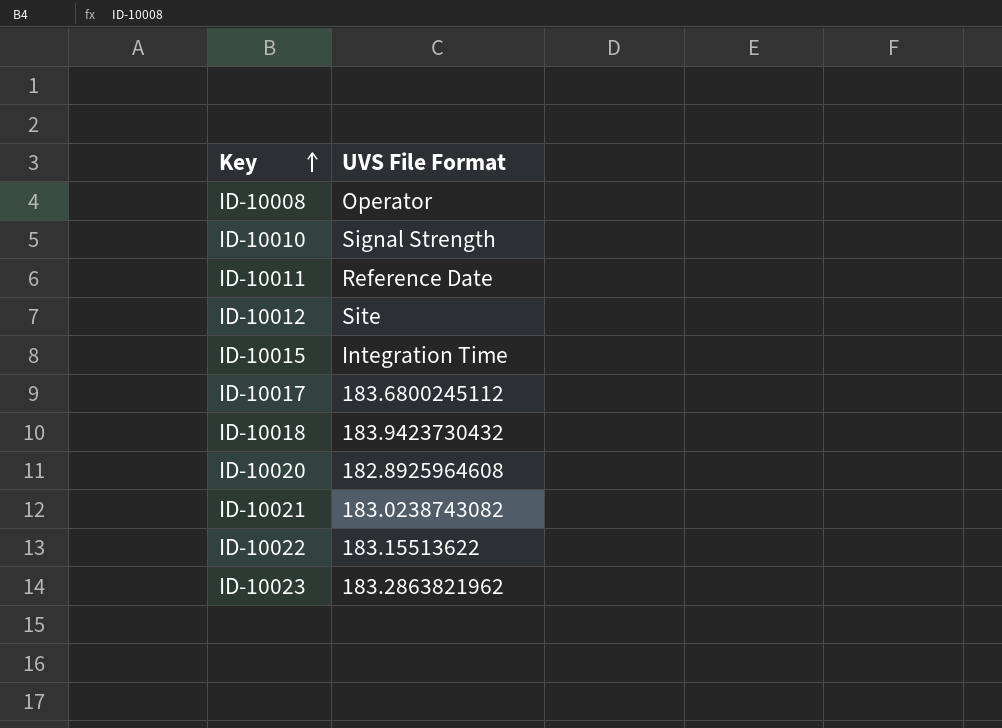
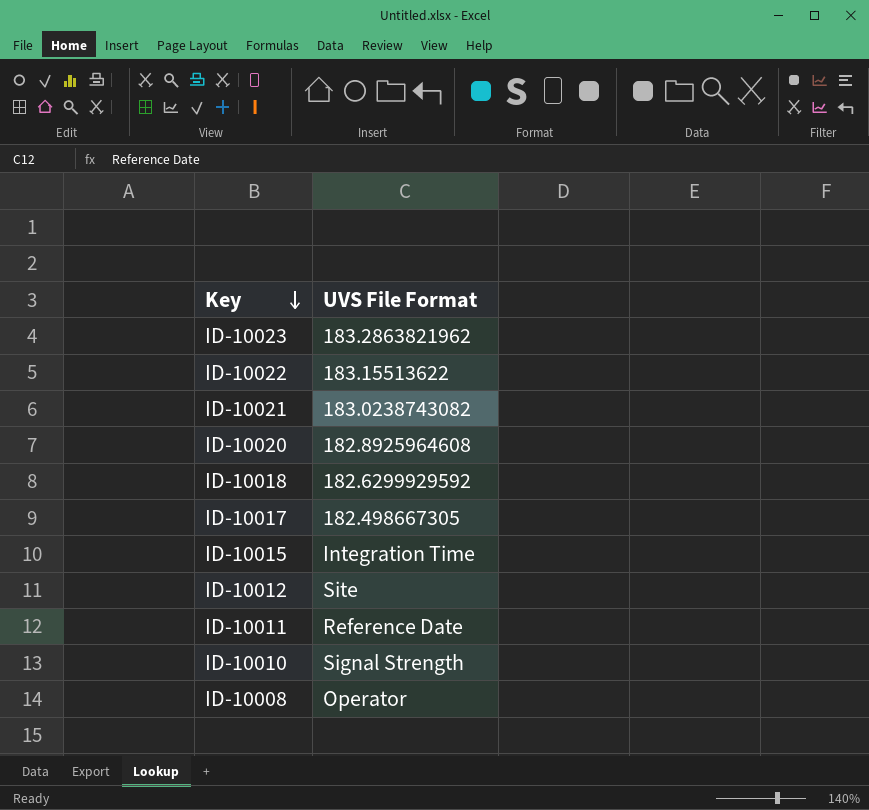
row order: Key ascending -> Key descending
ID-10018 | UVS File Format: 183.9423730432 -> 182.6299929592
ID-10017 | UVS File Format: 183.6800245112 -> 182.498667305

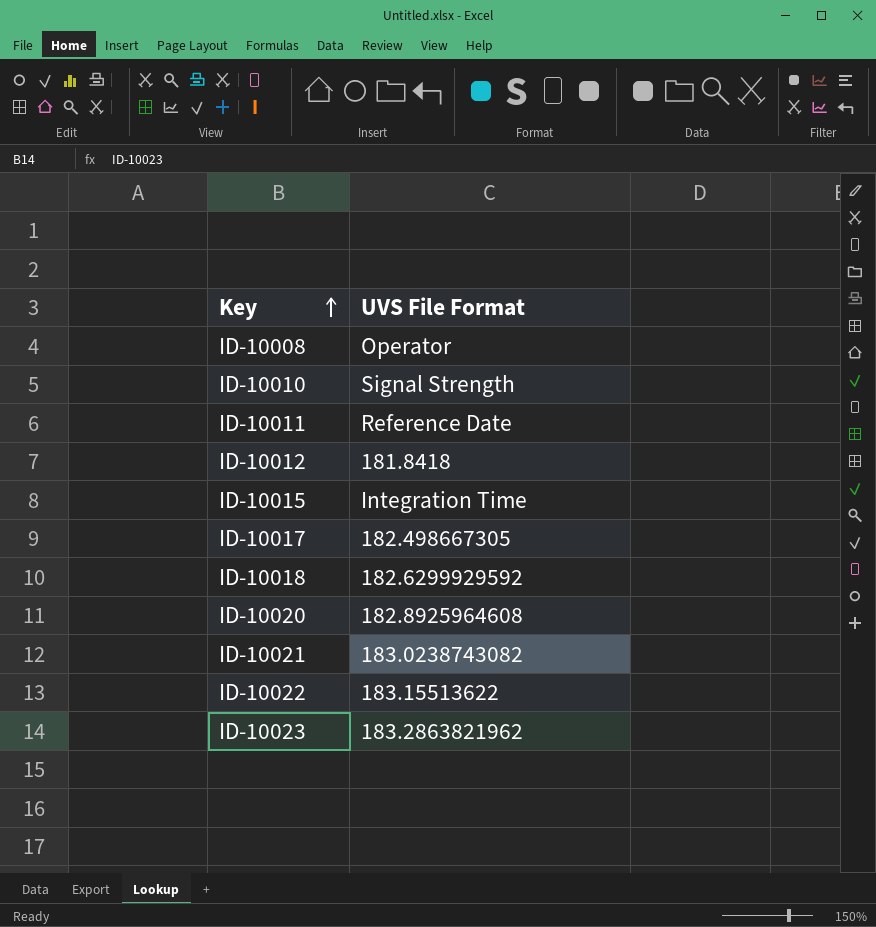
row order: Key descending -> Key ascending
ID-10012 | UVS File Format: Site -> 181.8418

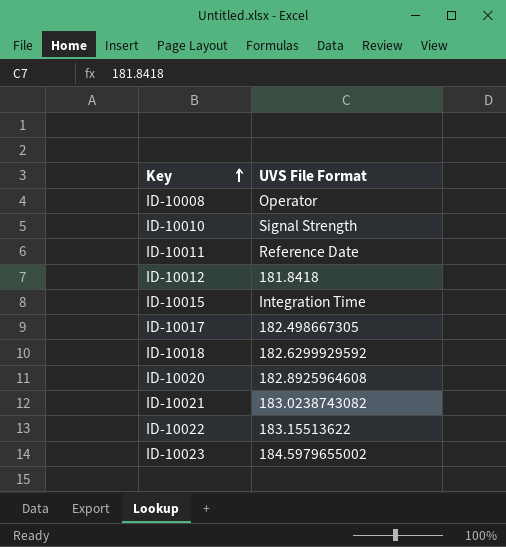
ID-10023 | UVS File Format: 183.2863821962 -> 184.5979655002

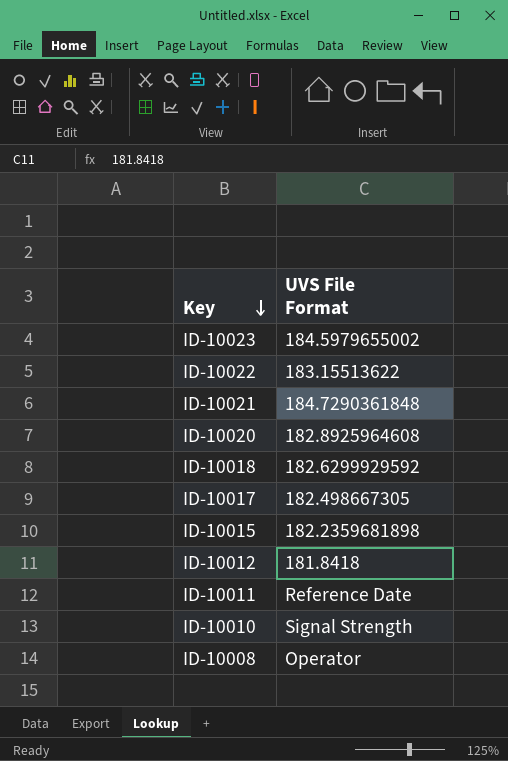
row order: Key ascending -> Key descending
ID-10021 | UVS File Format: 183.0238743082 -> 184.7290361848
ID-10015 | UVS File Format: Integration Time -> 182.2359681898

